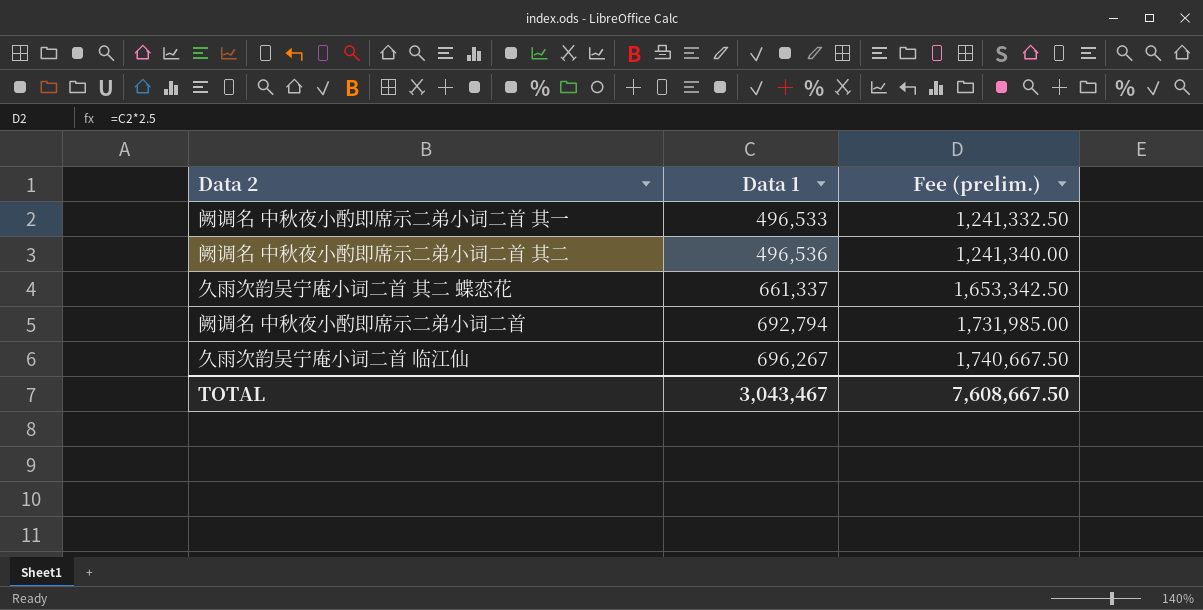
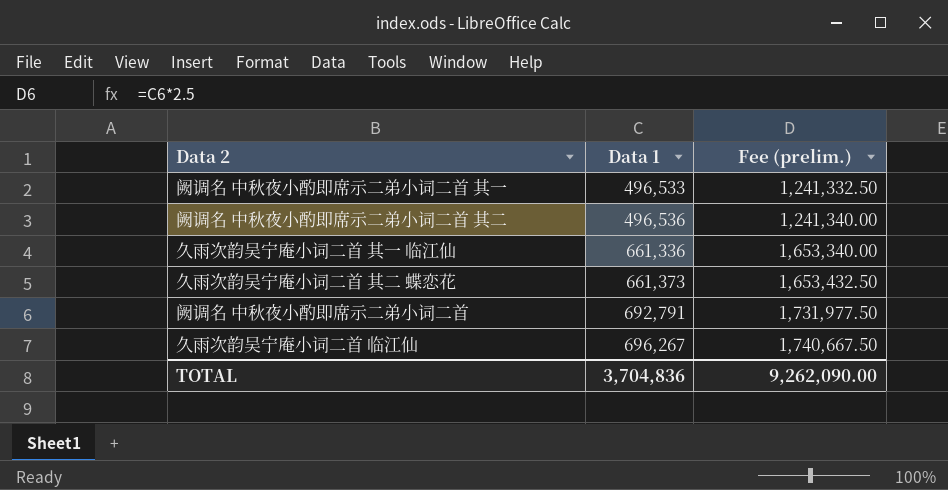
row 久雨次韵吴宁庵小词二首 其一 临江仙: none -> 661,336 | 1,653,340.00
久雨次韵吴宁庵小词二首 其二 蝶恋花 | Data 1: 661,337 -> 661,373
久雨次韵吴宁庵小词二首 其二 蝶恋花 | Fee (prelim.): 1,653,342.50 -> 1,653,432.50
阙调名 中秋夜小酌即席示二弟小词二首 | Data 1: 692,794 -> 692,791
阙调名 中秋夜小酌即席示二弟小词二首 | Fee (prelim.): 1,731,985.00 -> 1,731,977.50
TOTAL | Data 1: 3,043,467 -> 3,704,836
TOTAL | Fee (prelim.): 7,608,667.50 -> 9,262,090.00

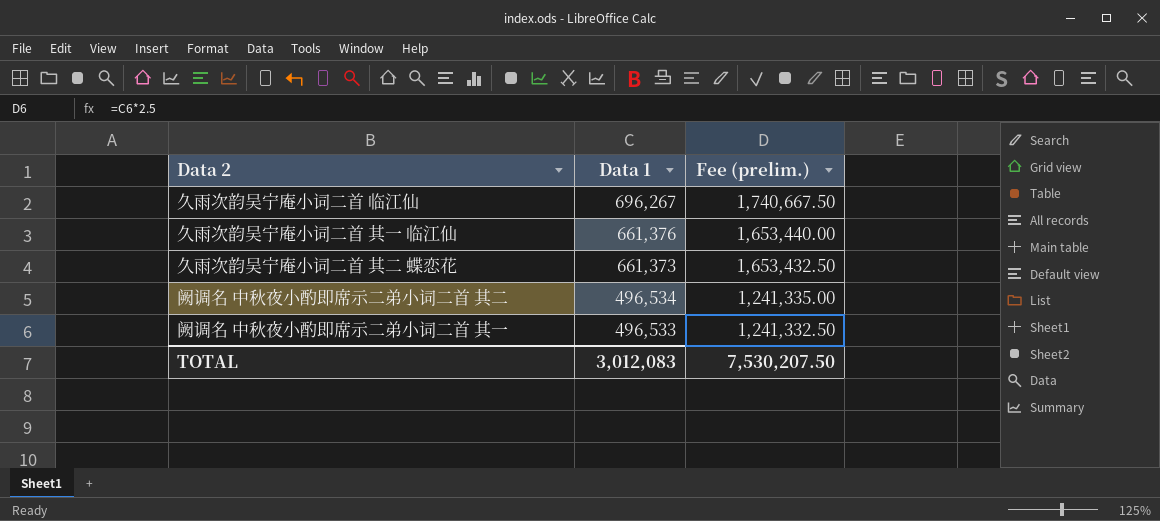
row order: Data 1 ascending -> Data 1 descending
row 阙调名 中秋夜小酌即席示二弟小词二首: 692,791 | 1,731,977.50 -> none
久雨次韵吴宁庵小词二首 其一 临江仙 | Data 1: 661,336 -> 661,376
久雨次韵吴宁庵小词二首 其一 临江仙 | Fee (prelim.): 1,653,340.00 -> 1,653,440.00
阙调名 中秋夜小酌即席示二弟小词二首 其二 | Data 1: 496,536 -> 496,534
阙调名 中秋夜小酌即席示二弟小词二首 其二 | Fee (prelim.): 1,241,340.00 -> 1,241,335.00
TOTAL | Data 1: 3,704,836 -> 3,012,083
TOTAL | Fee (prelim.): 9,262,090.00 -> 7,530,207.50

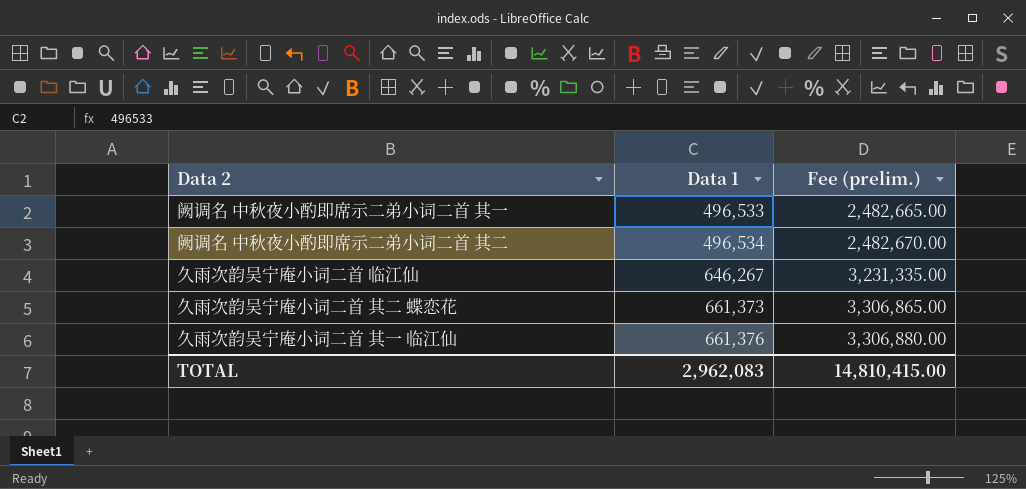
row order: Data 1 descending -> Data 1 ascending
column Fee (prelim.) | formula: [Data 1] * 2.5 -> [Data 1] * 5
久雨次韵吴宁庵小词二首 临江仙 | Data 1: 696,267 -> 646,267
TOTAL | Data 1: 3,012,083 -> 2,962,083
TOTAL | Fee (prelim.): 7,530,207.50 -> 14,810,415.00

